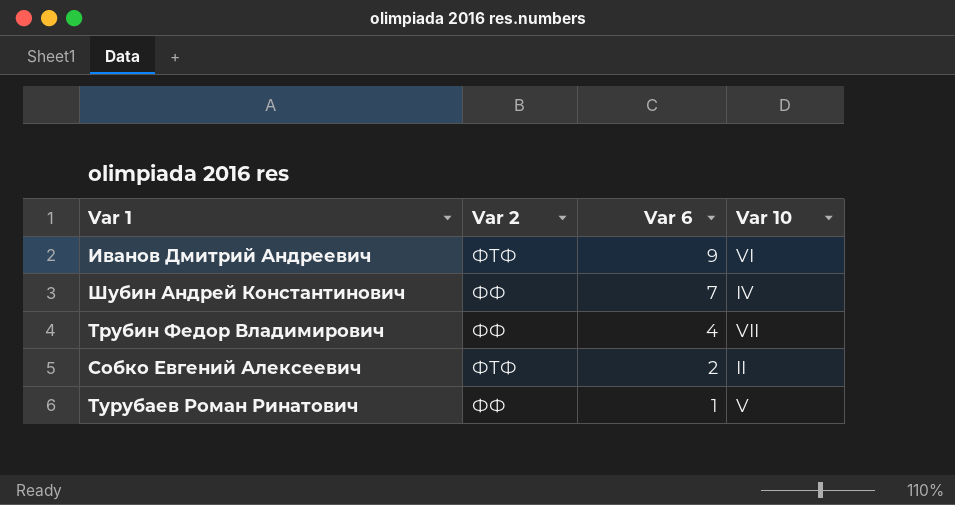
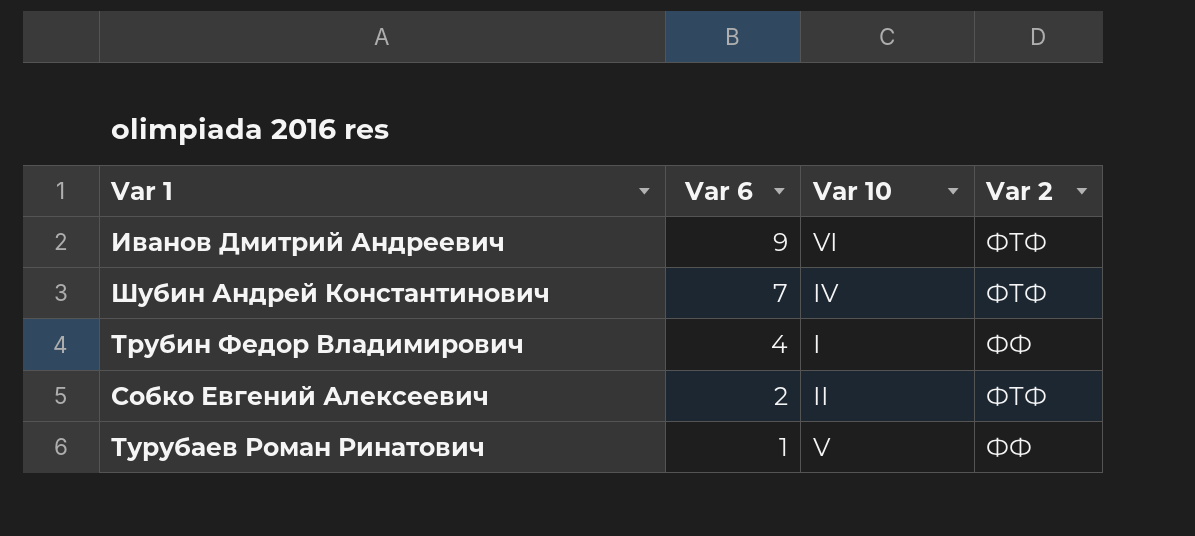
column Var 2 | position: 2 -> 4
Шубин Андрей Константинович | Var 2: ФФ -> ФТФ
Трубин Федор Владимирович | Var 10: VII -> I

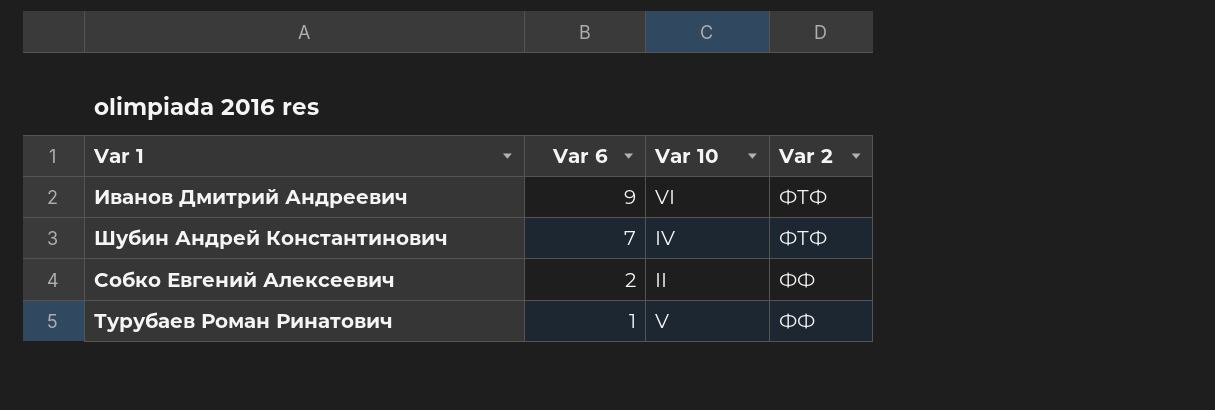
row Трубин Федор Владимирович: 4 | I | ФФ -> none
Собко Евгений Алексеевич | Var 2: ФТФ -> ФФ

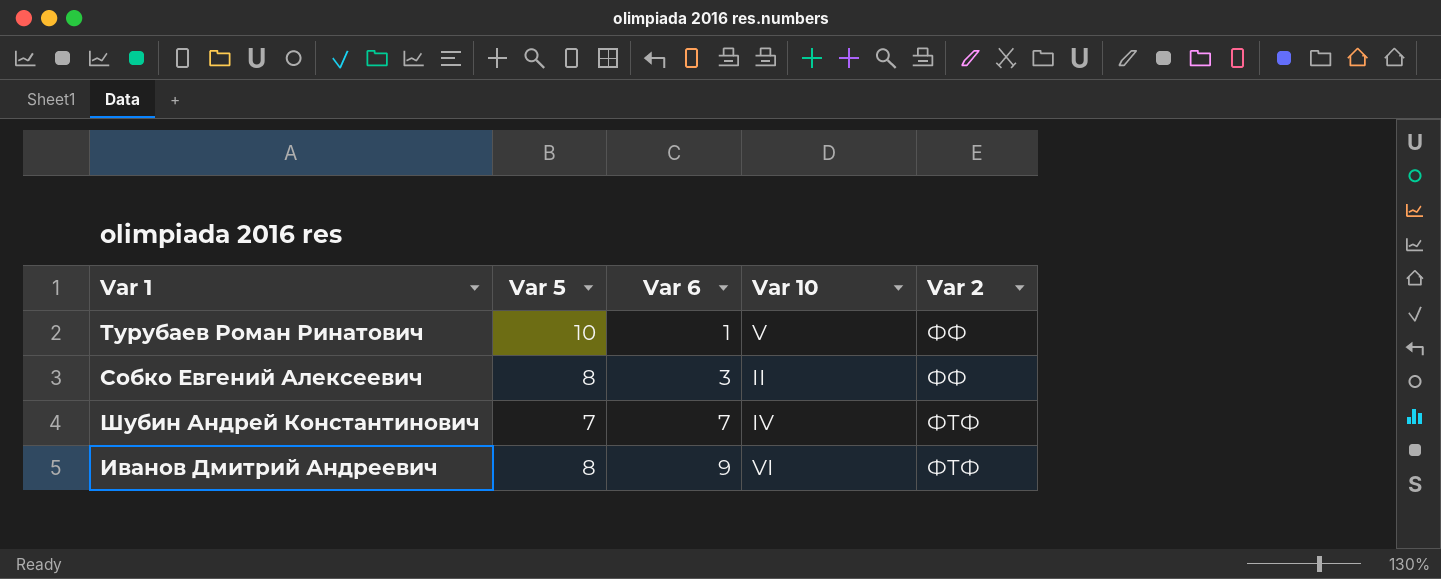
row order: Var 6 descending -> Var 6 ascending
column Var 5 | position: none -> 2
Собко Евгений Алексеевич | Var 6: 2 -> 3

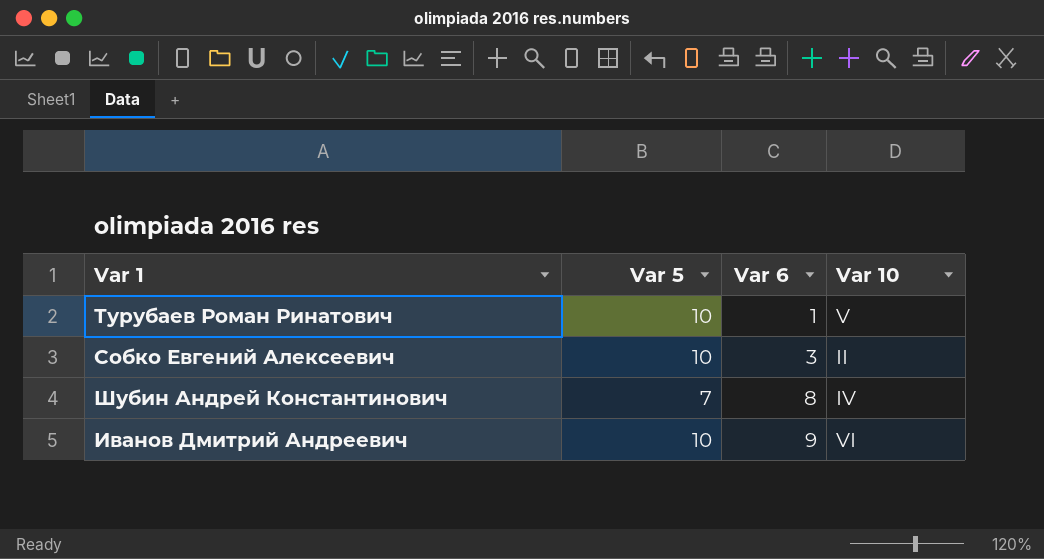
column Var 2 | position: 5 -> none
Собко Евгений Алексеевич | Var 5: 8 -> 10
Шубин Андрей Константинович | Var 6: 7 -> 8
Иванов Дмитрий Андреевич | Var 5: 8 -> 10

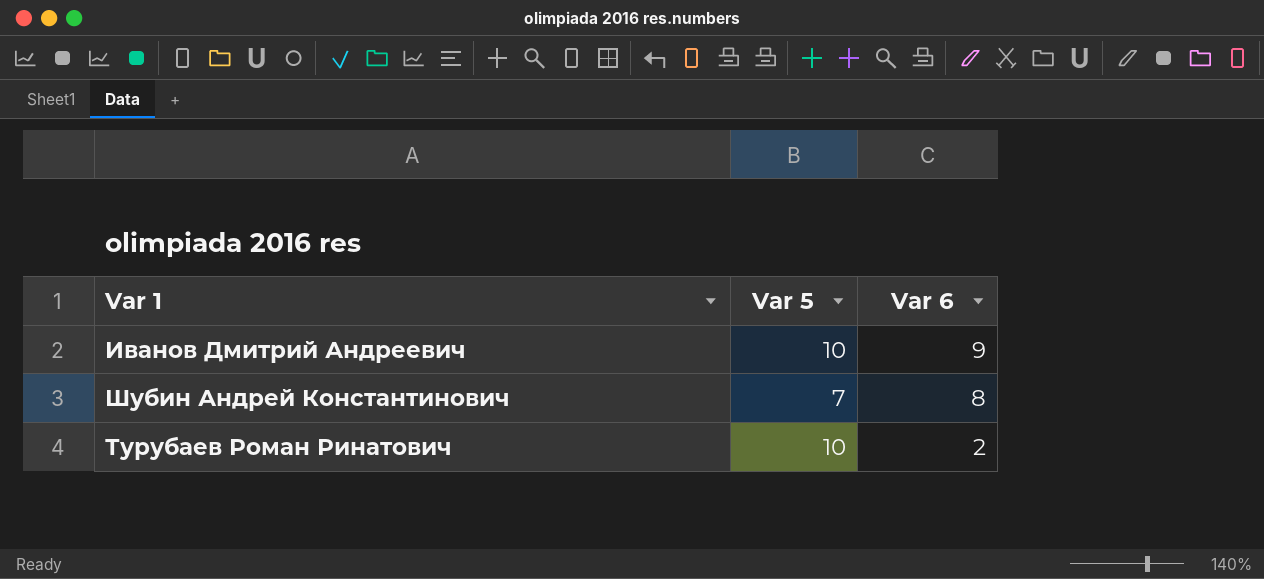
row order: Var 6 ascending -> Var 6 descending
column Var 10 | position: 4 -> none
row Собко Евгений Алексеевич: 10 | 3 | II -> none
Турубаев Роман Ринатович | Var 6: 1 -> 2

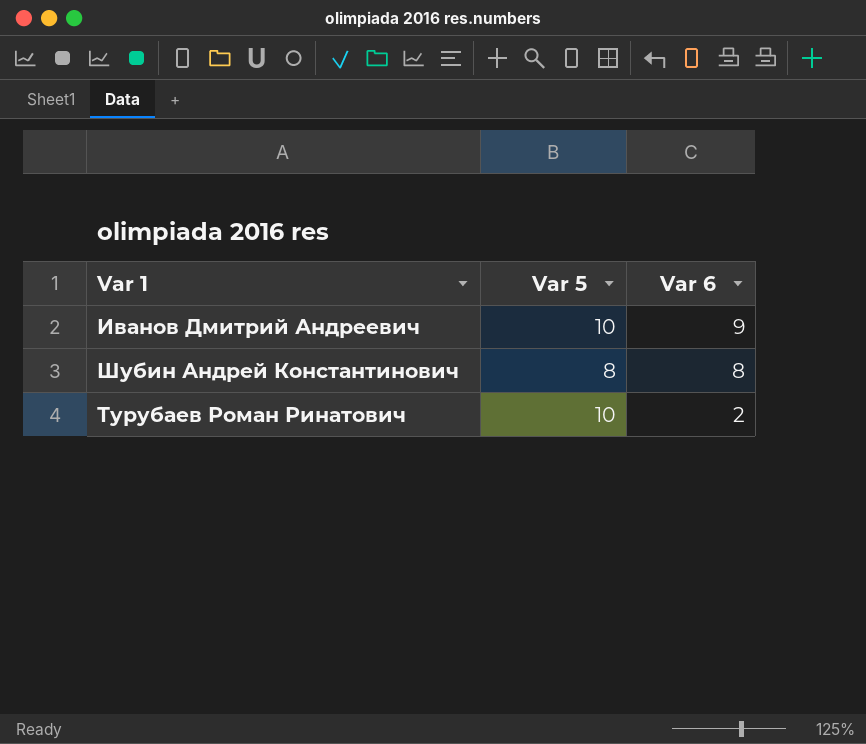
Шубин Андрей Константинович | Var 5: 7 -> 8

